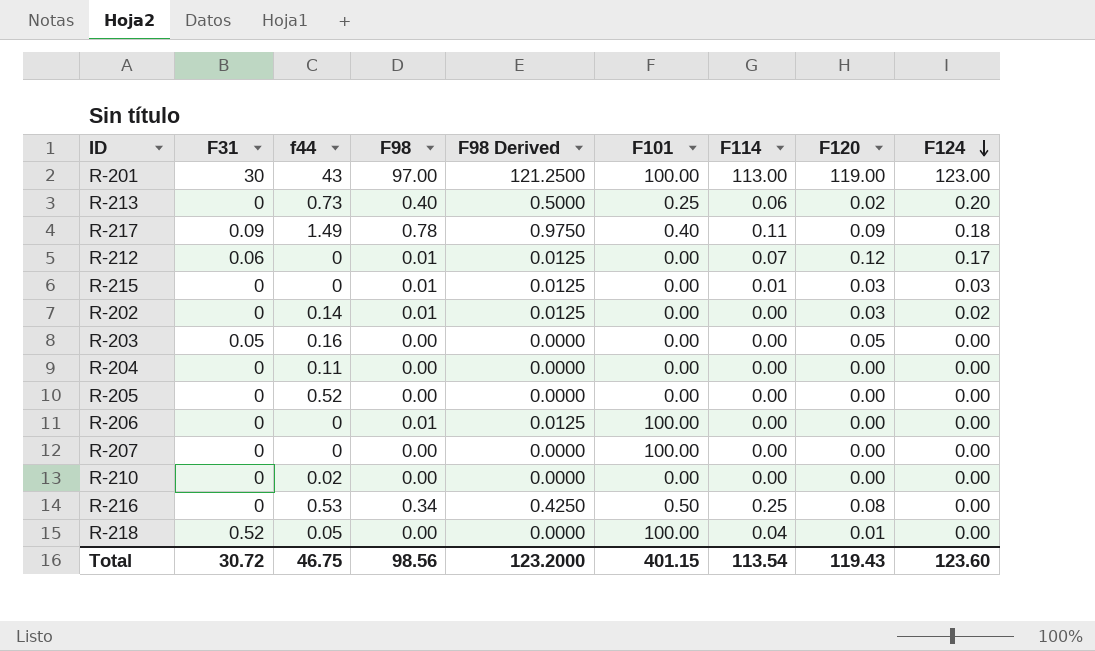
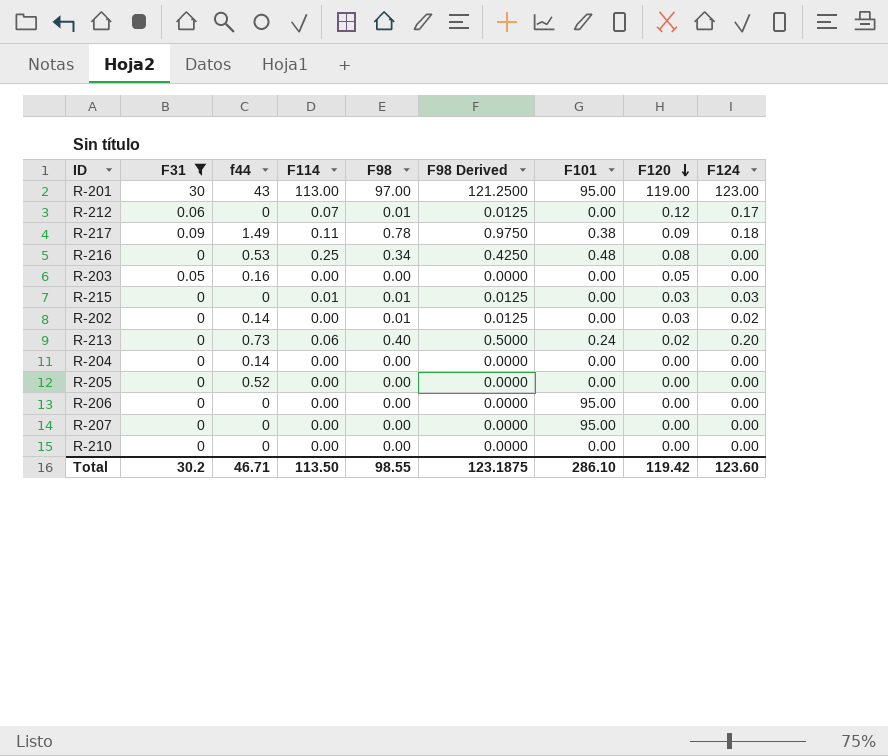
filter: none -> F31 != 0.52
row order: F124 descending -> F120 descending
column F114 | position: 7 -> 4
R-201 | F101: 100.00 -> 95.00
R-217 | F101: 0.40 -> 0.38
R-216 | F101: 0.50 -> 0.48
R-213 | F101: 0.25 -> 0.24
R-204 | f44: 0.11 -> 0.14
R-206 | F98: 0.01 -> 0.00
R-206 | F98 Derived: 0.0125 -> 0.0000
R-206 | F101: 100.00 -> 95.00
R-207 | F101: 100.00 -> 95.00
R-210 | f44: 0.02 -> 0
Total | F31: 30.72 -> 30.2
Total | f44: 46.75 -> 46.71
Total | F114: 113.54 -> 113.50
Total | F98: 98.56 -> 98.55
Total | F98 Derived: 123.2000 -> 123.1875
Total | F101: 401.15 -> 286.10
Total | F120: 119.43 -> 119.42

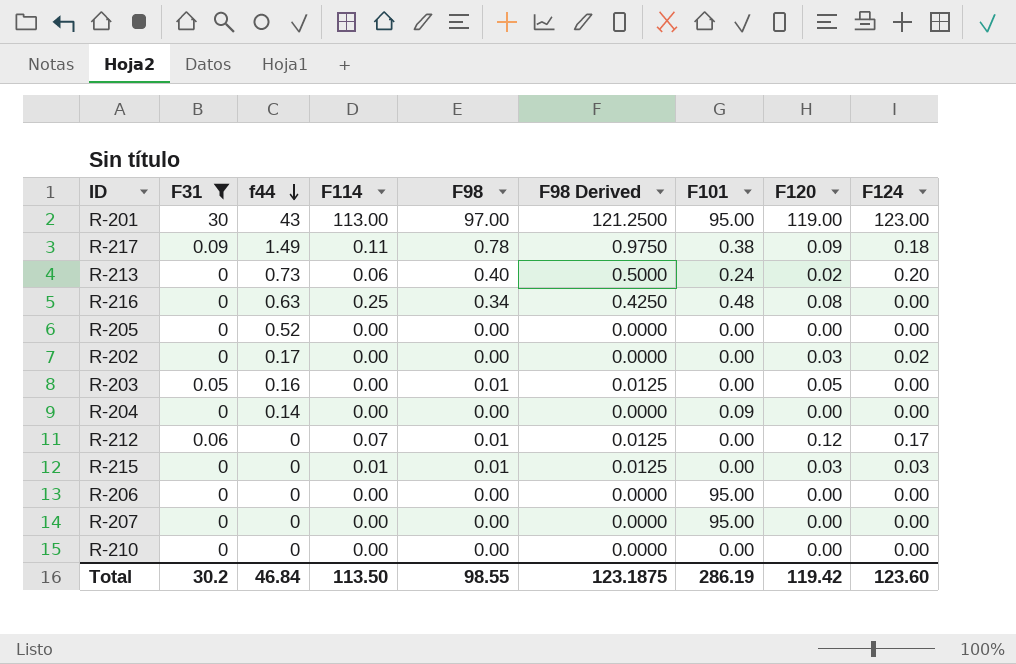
row order: F120 descending -> f44 descending
R-216 | f44: 0.53 -> 0.63
R-202 | f44: 0.14 -> 0.17
R-202 | F98: 0.01 -> 0.00
R-202 | F98 Derived: 0.0125 -> 0.0000
R-203 | F98: 0.00 -> 0.01
R-203 | F98 Derived: 0.0000 -> 0.0125
R-204 | F101: 0.00 -> 0.09
Total | f44: 46.71 -> 46.84
Total | F101: 286.10 -> 286.19

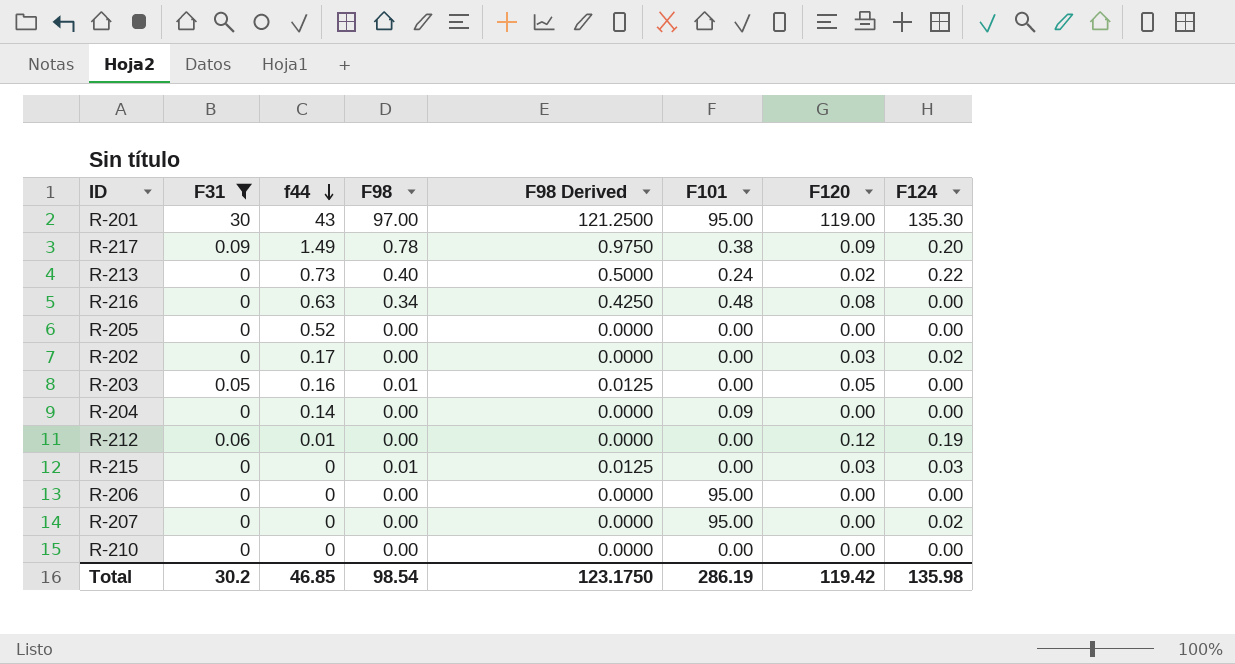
column F114 | position: 4 -> none
R-201 | F124: 123.00 -> 135.30
R-217 | F124: 0.18 -> 0.20
R-213 | F124: 0.20 -> 0.22
R-212 | f44: 0 -> 0.01
R-212 | F98: 0.01 -> 0.00
R-212 | F98 Derived: 0.0125 -> 0.0000
R-212 | F124: 0.17 -> 0.19
R-207 | F124: 0.00 -> 0.02
Total | f44: 46.84 -> 46.85
Total | F98: 98.55 -> 98.54
Total | F98 Derived: 123.1875 -> 123.1750
Total | F124: 123.60 -> 135.98

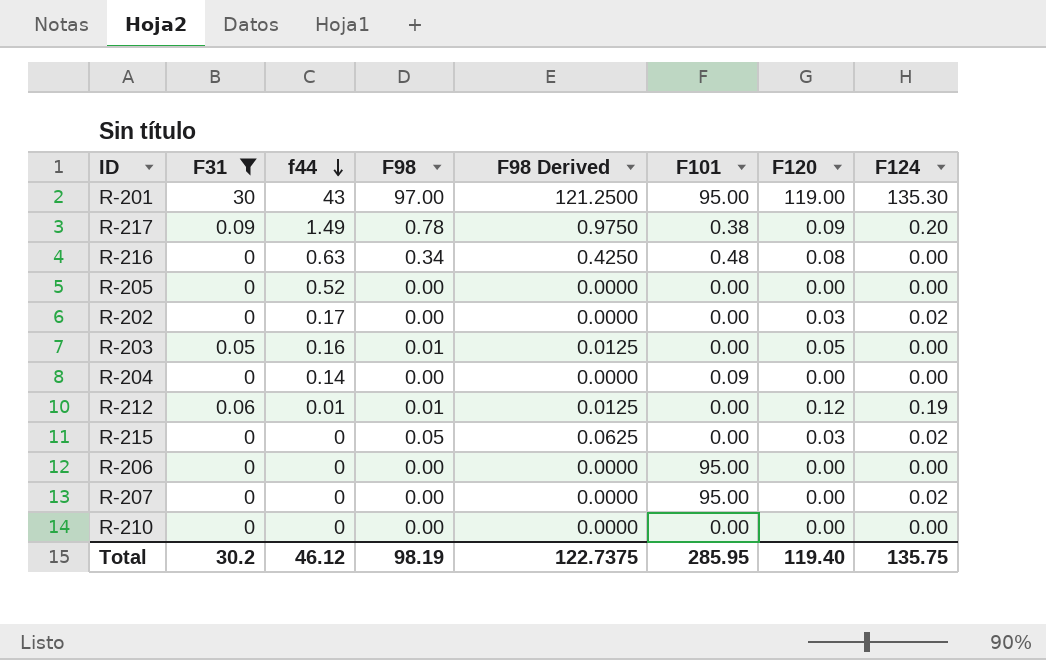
row R-213: 0 | 0.73 | 0.40 | 0.5000 | 0.24 | 0.02 | 0.22 -> none
R-212 | F98: 0.00 -> 0.01
R-212 | F98 Derived: 0.0000 -> 0.0125
R-215 | F98: 0.01 -> 0.05
R-215 | F98 Derived: 0.0125 -> 0.0625
R-215 | F124: 0.03 -> 0.02
Total | f44: 46.85 -> 46.12
Total | F98: 98.54 -> 98.19
Total | F98 Derived: 123.1750 -> 122.7375
Total | F101: 286.19 -> 285.95
Total | F120: 119.42 -> 119.40
Total | F124: 135.98 -> 135.75

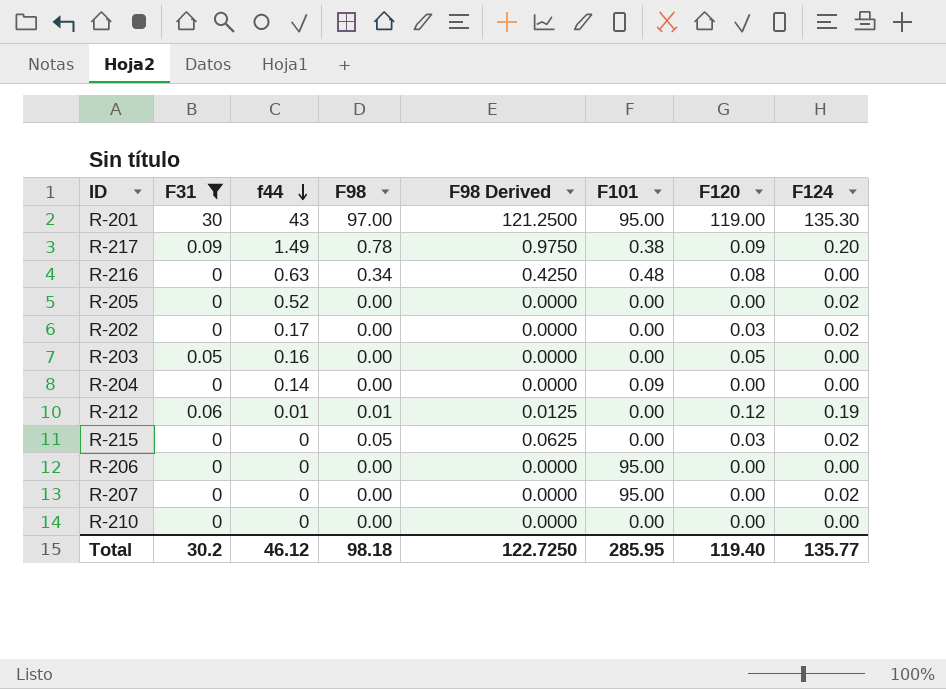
R-205 | F124: 0.00 -> 0.02
R-203 | F98: 0.01 -> 0.00
R-203 | F98 Derived: 0.0125 -> 0.0000
Total | F98: 98.19 -> 98.18
Total | F98 Derived: 122.7375 -> 122.7250
Total | F124: 135.75 -> 135.77

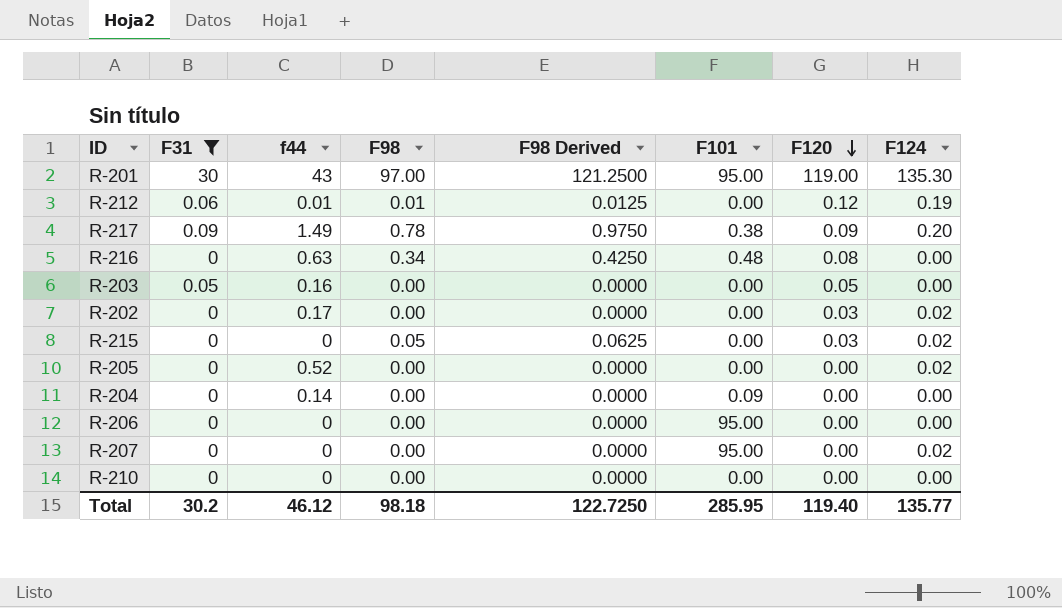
row order: f44 descending -> F120 descending

